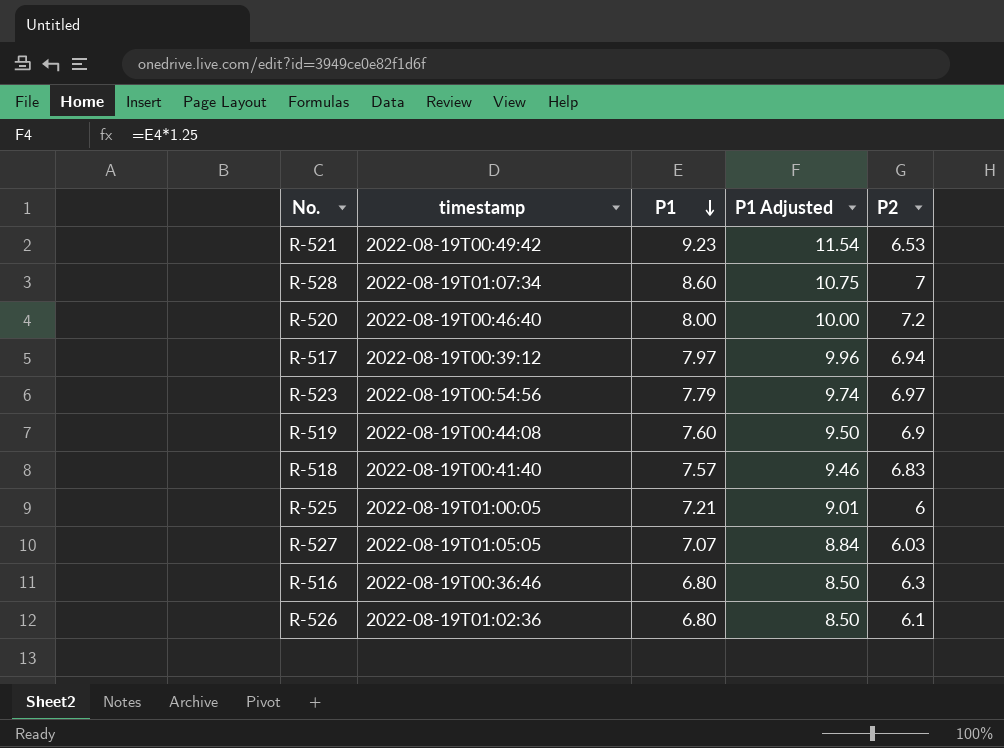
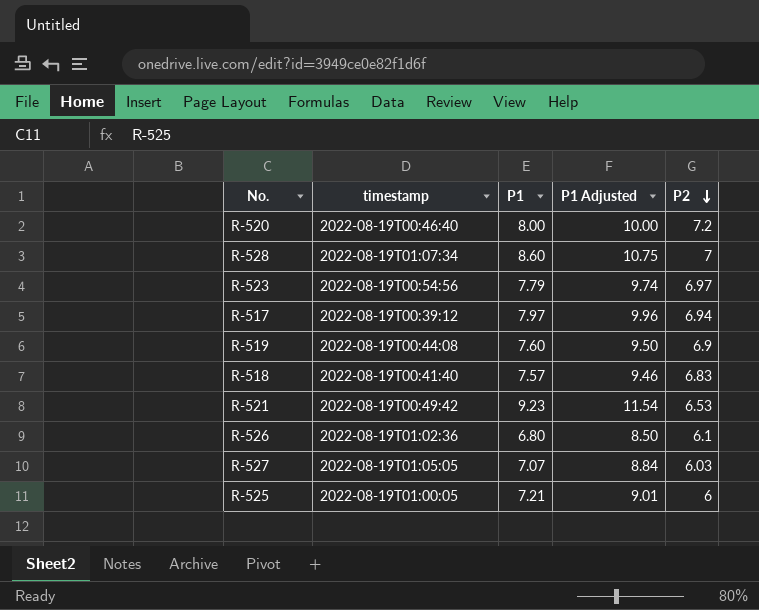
row order: P1 descending -> P2 descending
row R-516: 2022-08-19T00:36:46 | 6.80 | 8.50 | 6.3 -> none

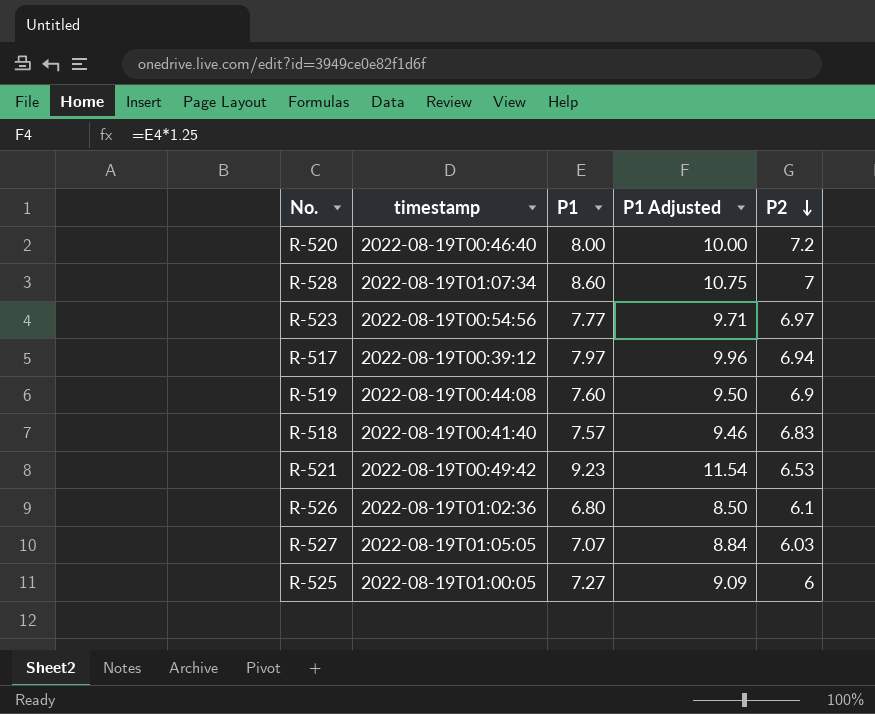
R-523 | P1: 7.79 -> 7.77
R-523 | P1 Adjusted: 9.74 -> 9.71
R-525 | P1: 7.21 -> 7.27
R-525 | P1 Adjusted: 9.01 -> 9.09

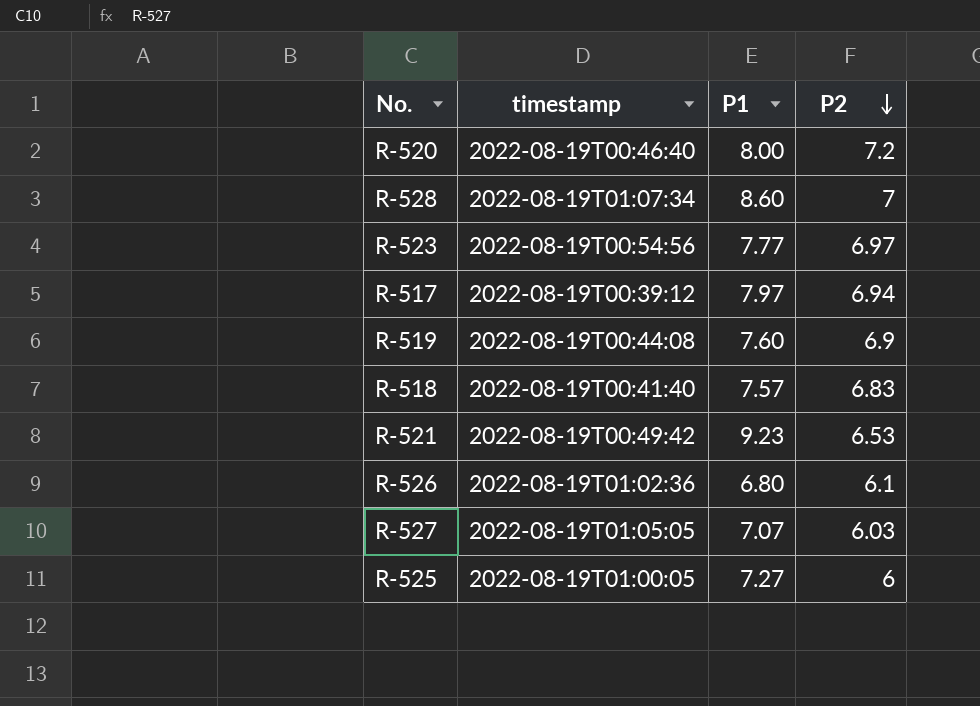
column P1 Adjusted | formula: [P1] * 1.25 -> none

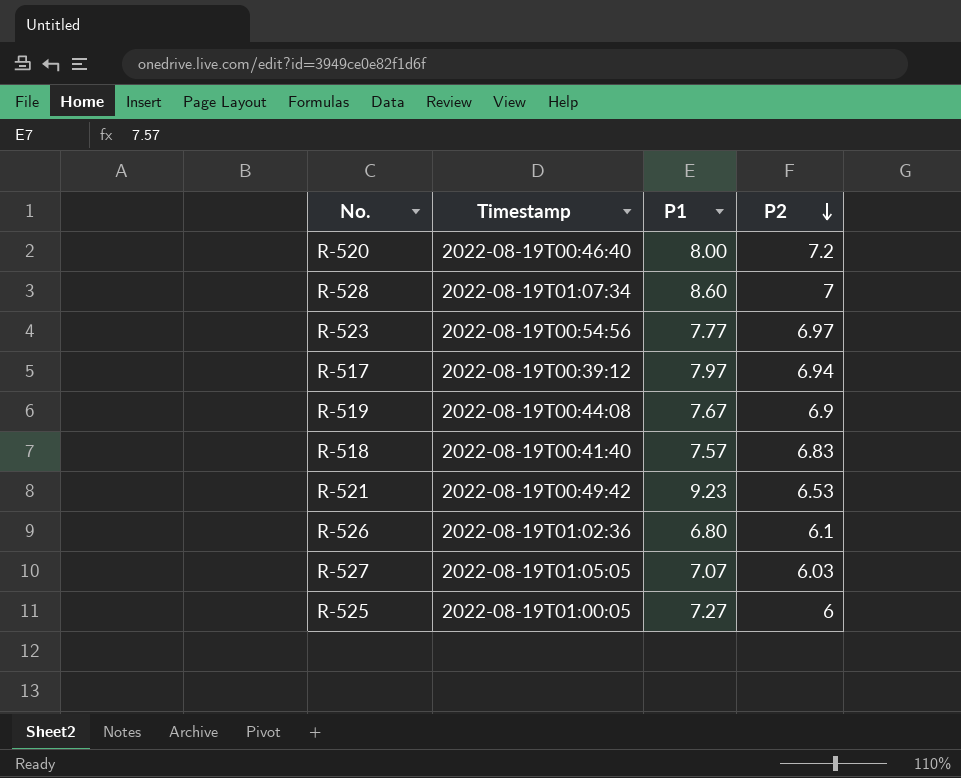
column name: timestamp -> Timestamp
R-519 | P1: 7.60 -> 7.67

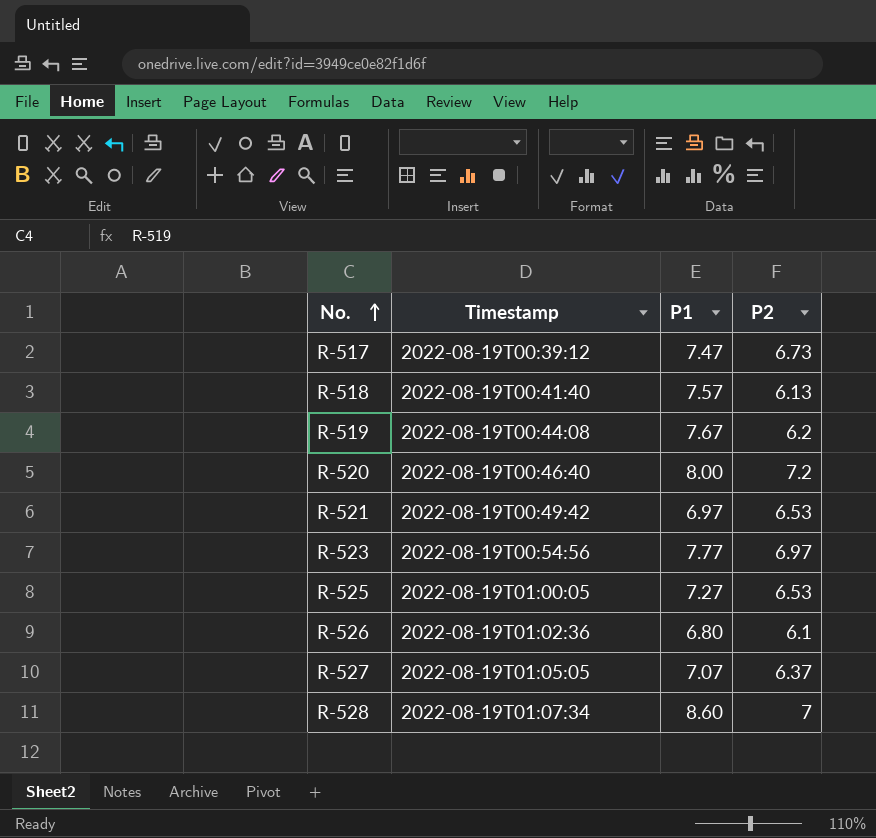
row order: P2 descending -> No. ascending
R-517 | P1: 7.97 -> 7.47
R-517 | P2: 6.94 -> 6.73
R-518 | P2: 6.83 -> 6.13
R-519 | P2: 6.9 -> 6.2
R-521 | P1: 9.23 -> 6.97
R-525 | P2: 6 -> 6.53
R-527 | P2: 6.03 -> 6.37

